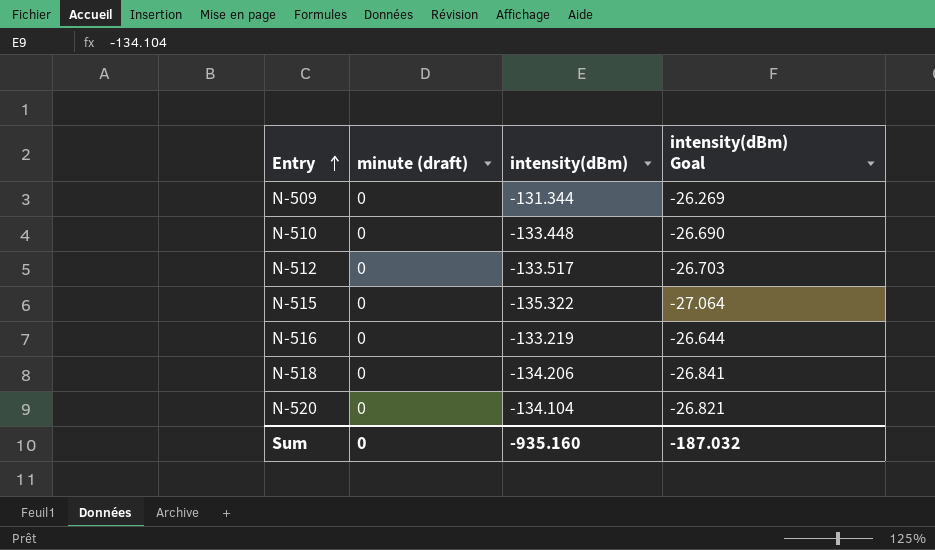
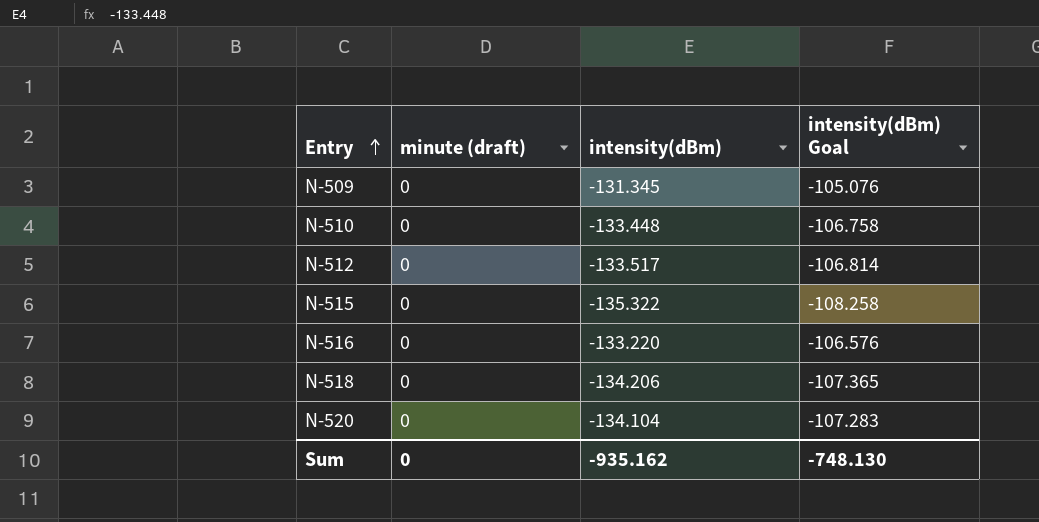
column intensity(dBm) Goal | formula: [intensity(dBm)] * 0.2 -> [intensity(dBm)] * 0.8
N-509 | intensity(dBm): -131.344 -> -131.345
N-516 | intensity(dBm): -133.219 -> -133.220
Sum | intensity(dBm): -935.160 -> -935.162
Sum | intensity(dBm) Goal: -187.032 -> -748.130

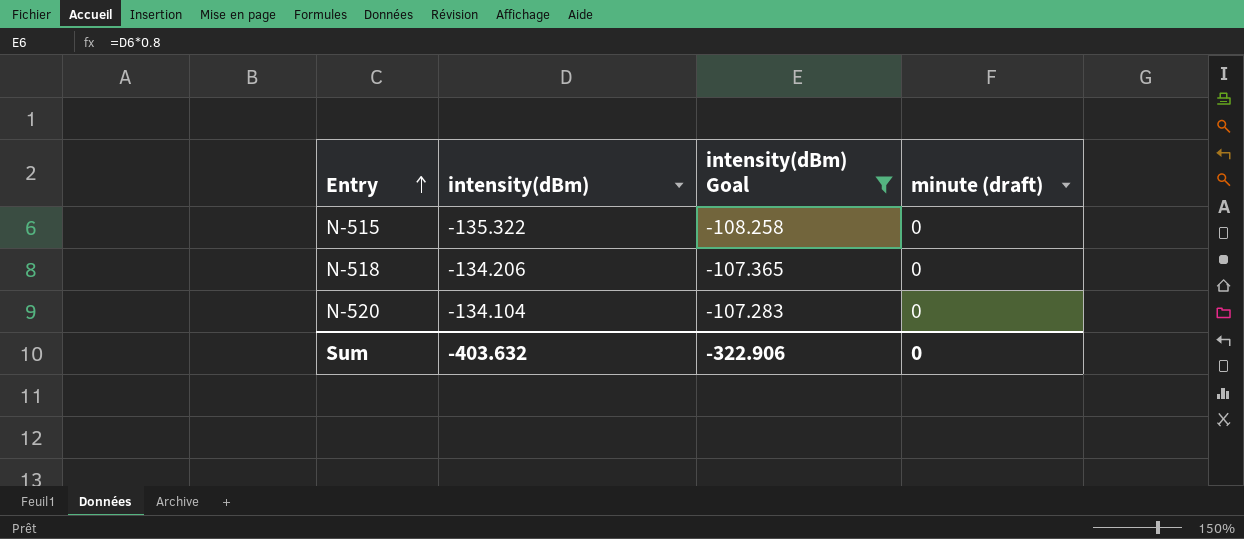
filter: none -> intensity(dBm) Goal <= -107.283
column minute (draft) | position: 2 -> 4
Sum | intensity(dBm): -935.162 -> -403.632
Sum | intensity(dBm) Goal: -748.130 -> -322.906

